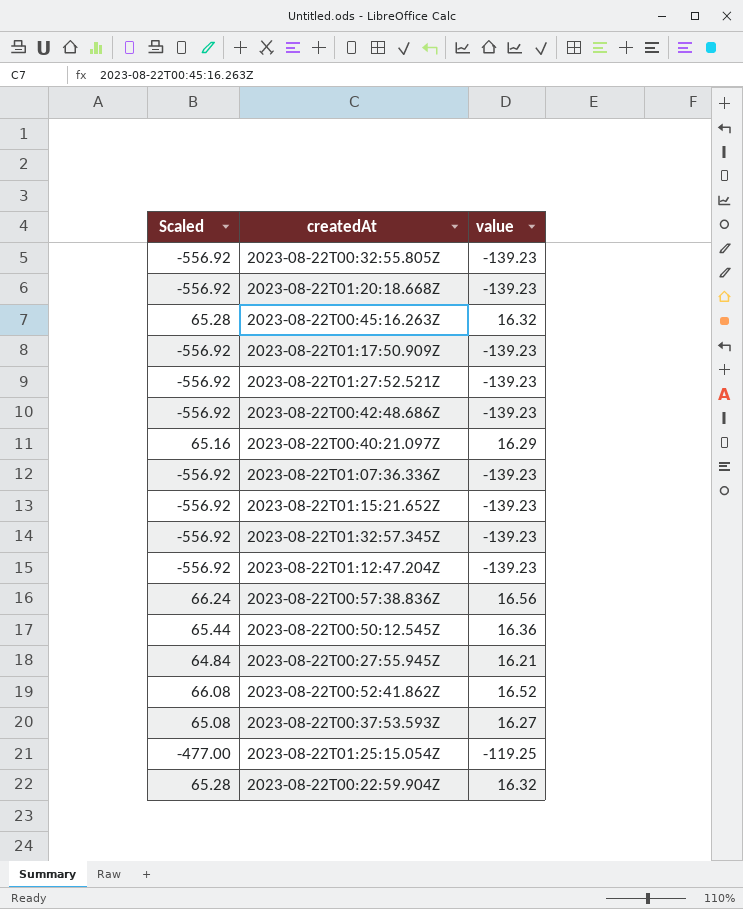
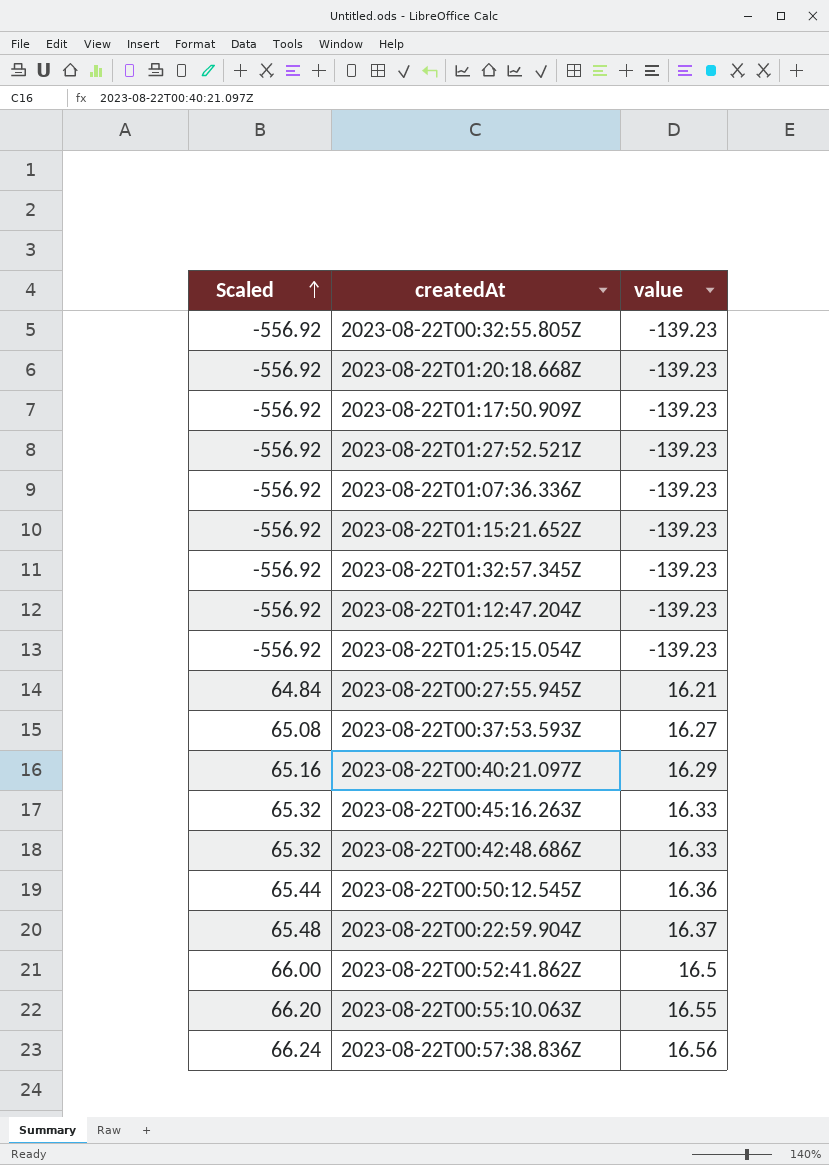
row order: none -> Scaled ascending
2023-08-22T01:25:15.054Z | Scaled: -477.00 -> -556.92
2023-08-22T01:25:15.054Z | value: -119.25 -> -139.23
2023-08-22T00:45:16.263Z | Scaled: 65.28 -> 65.32
2023-08-22T00:45:16.263Z | value: 16.32 -> 16.33
2023-08-22T00:42:48.686Z | Scaled: -556.92 -> 65.32
2023-08-22T00:42:48.686Z | value: -139.23 -> 16.33
2023-08-22T00:22:59.904Z | Scaled: 65.28 -> 65.48
2023-08-22T00:22:59.904Z | value: 16.32 -> 16.37
2023-08-22T00:52:41.862Z | Scaled: 66.08 -> 66.00
2023-08-22T00:52:41.862Z | value: 16.52 -> 16.5
row 2023-08-22T00:55:10.063Z: none -> 66.20 | 16.55

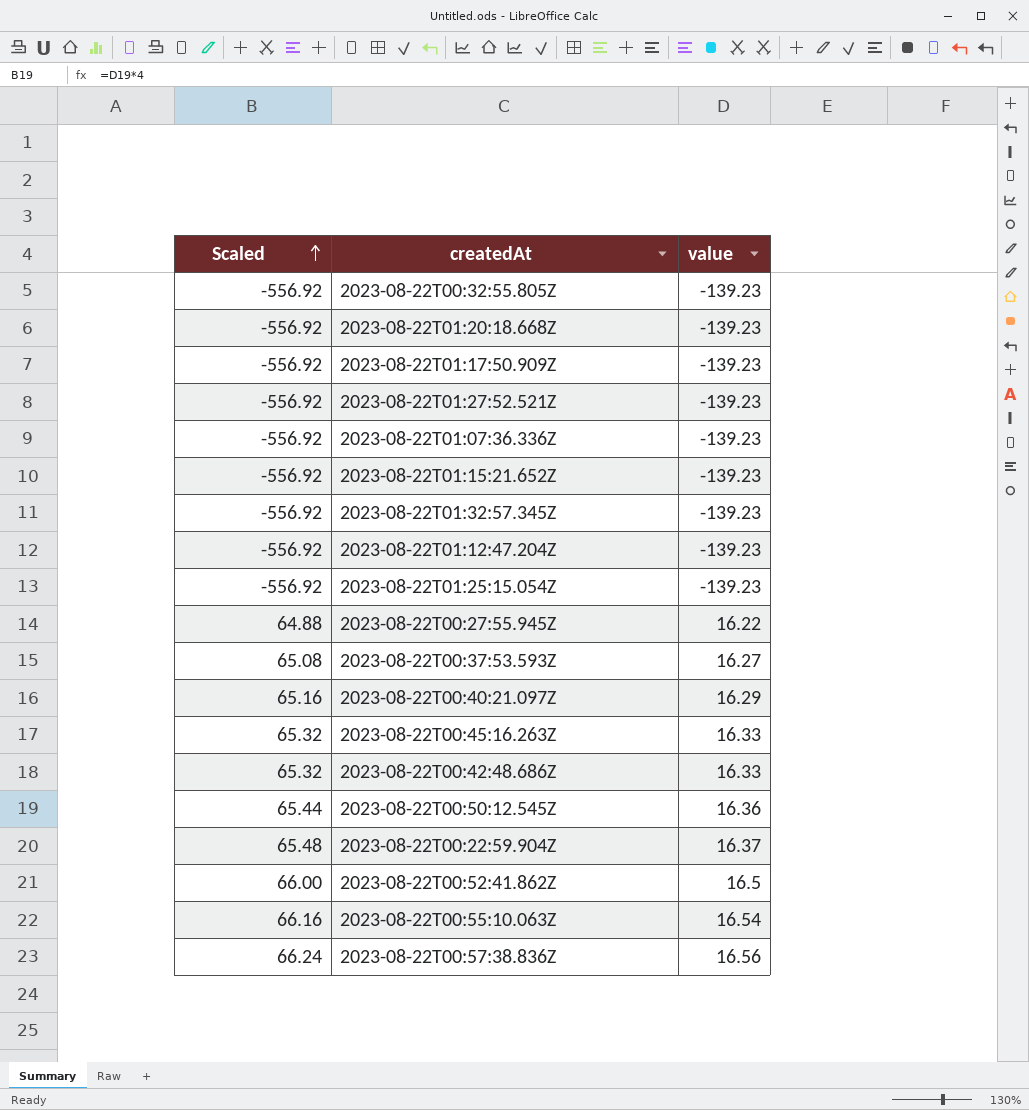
2023-08-22T00:27:55.945Z | Scaled: 64.84 -> 64.88
2023-08-22T00:27:55.945Z | value: 16.21 -> 16.22
2023-08-22T00:55:10.063Z | Scaled: 66.20 -> 66.16
2023-08-22T00:55:10.063Z | value: 16.55 -> 16.54

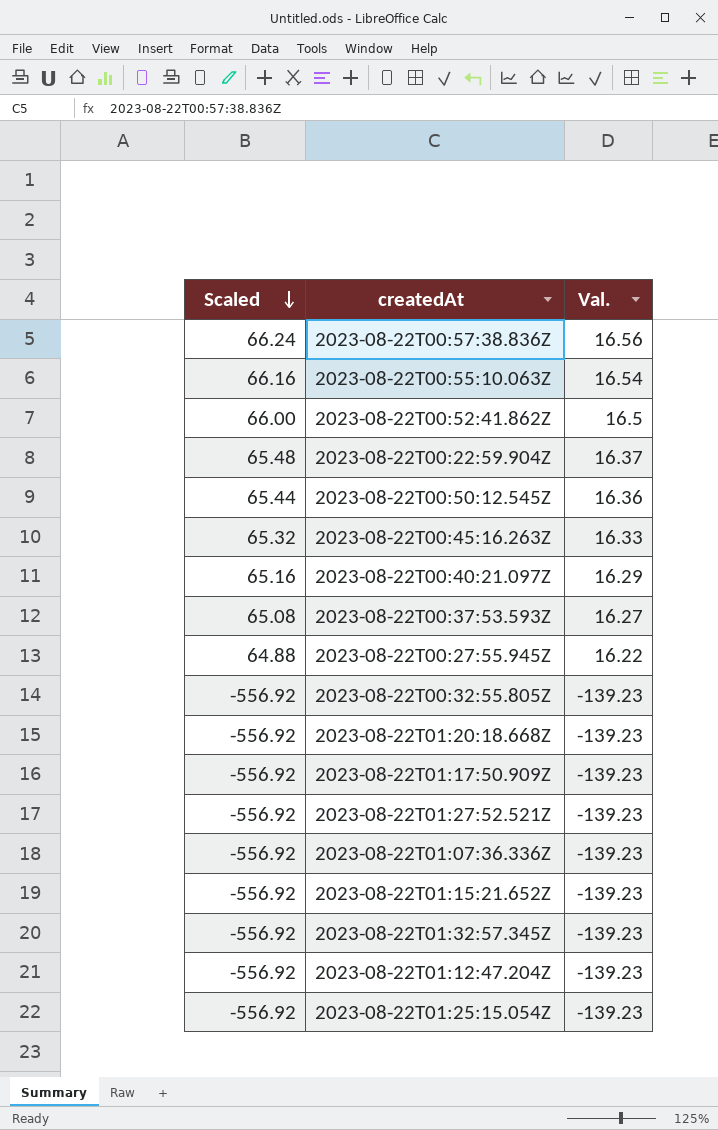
row order: Scaled ascending -> Scaled descending
column name: value -> Val.
row 2023-08-22T00:42:48.686Z: 65.32 | 16.33 -> none

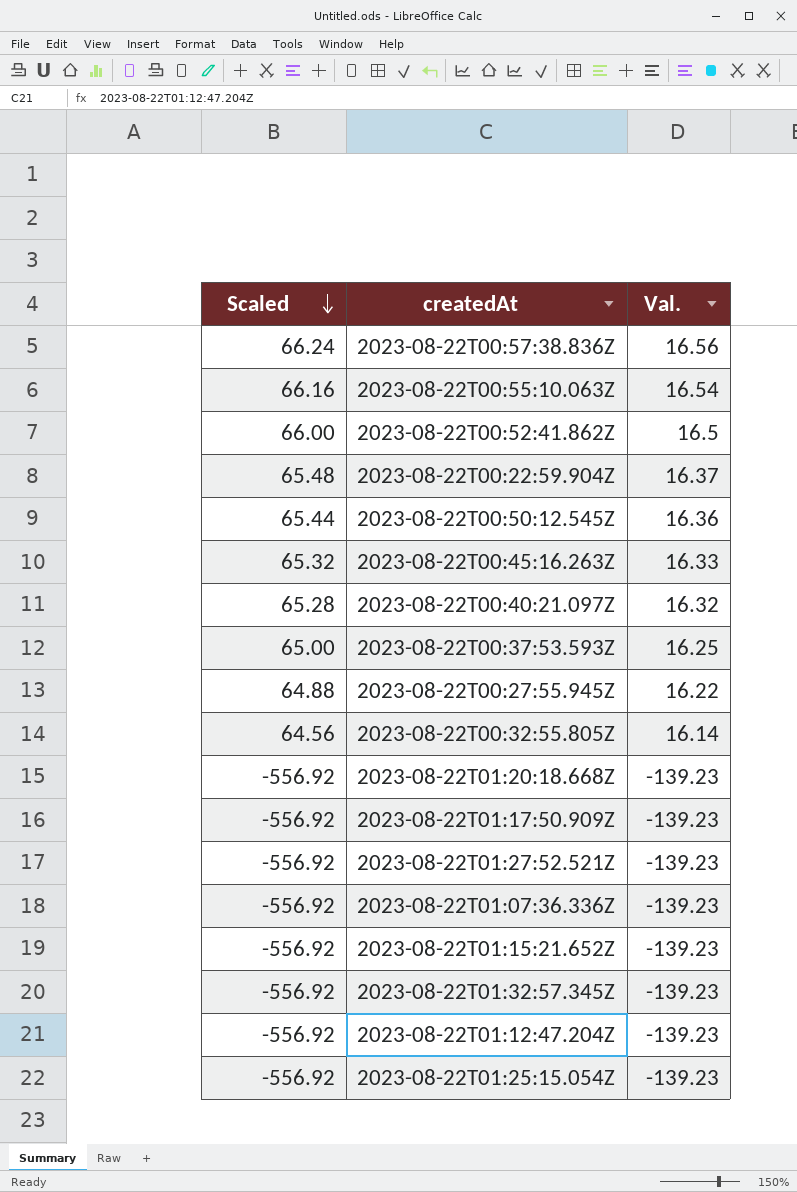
2023-08-22T00:40:21.097Z | Scaled: 65.16 -> 65.28
2023-08-22T00:40:21.097Z | Val.: 16.29 -> 16.32
2023-08-22T00:37:53.593Z | Scaled: 65.08 -> 65.00
2023-08-22T00:37:53.593Z | Val.: 16.27 -> 16.25
2023-08-22T00:32:55.805Z | Scaled: -556.92 -> 64.56
2023-08-22T00:32:55.805Z | Val.: -139.23 -> 16.14

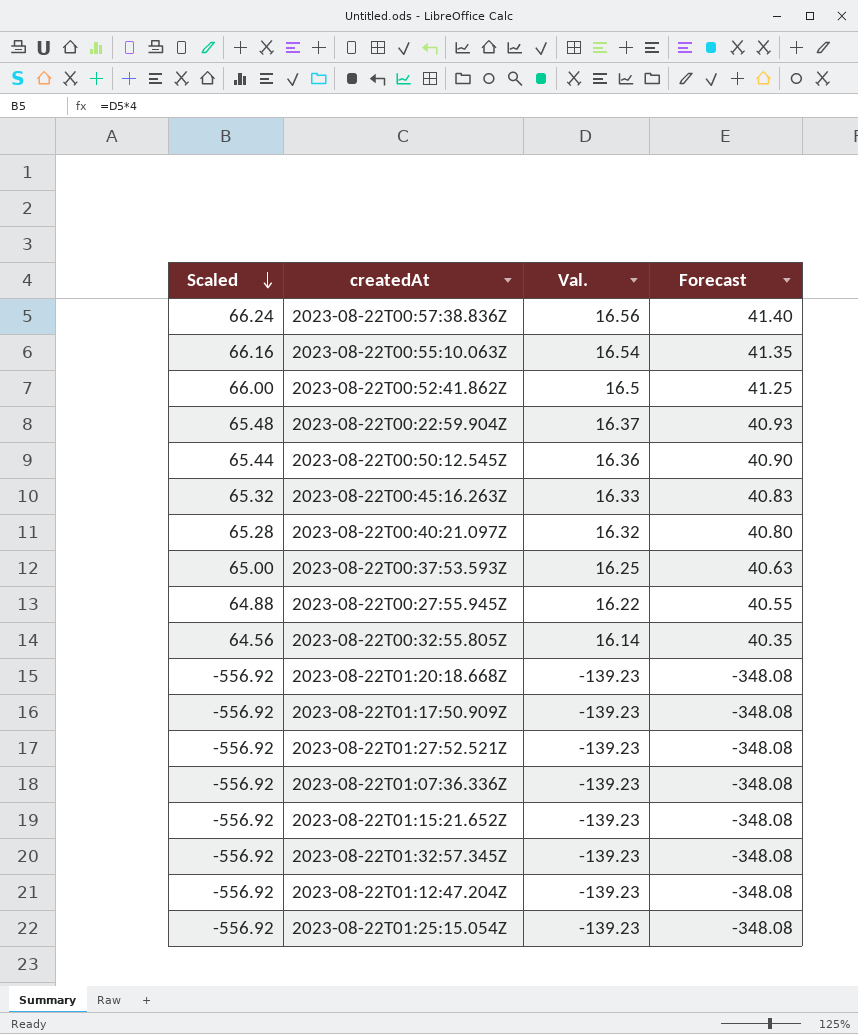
column Forecast | formula: none -> [Val.] * 2.5

